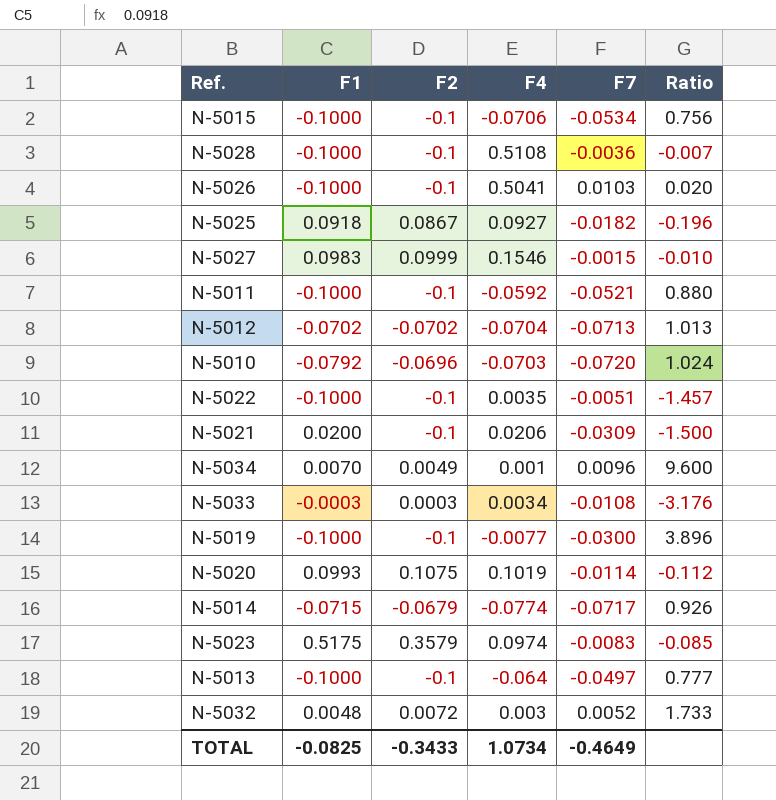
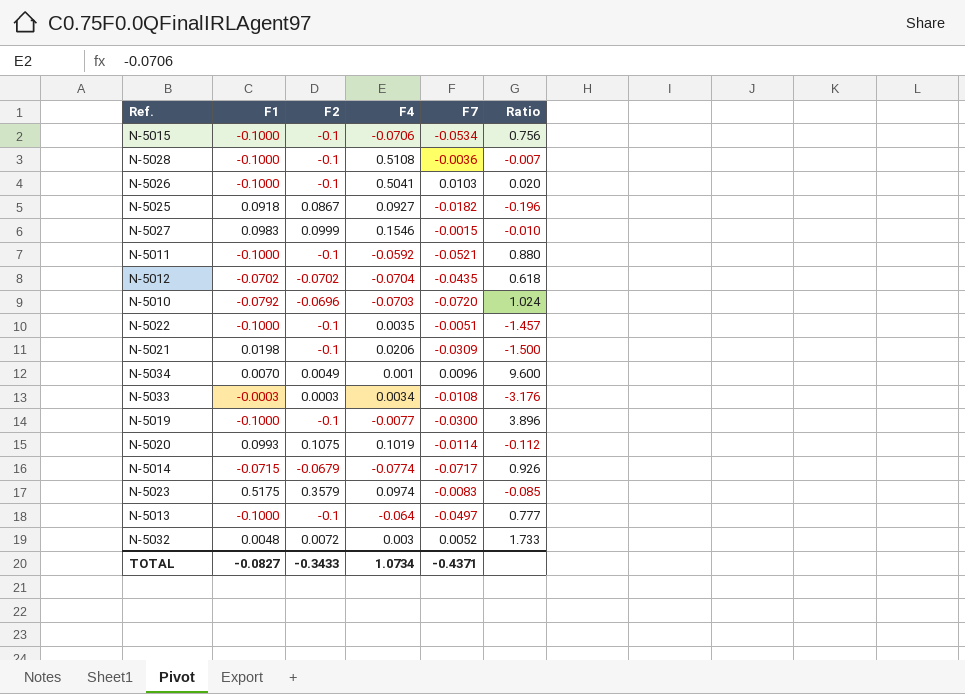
N-5012 | F7: -0.0713 -> -0.0435
N-5012 | Ratio: 1.013 -> 0.618
N-5021 | F1: 0.0200 -> 0.0198
TOTAL | F1: -0.0825 -> -0.0827
TOTAL | F7: -0.4649 -> -0.4371

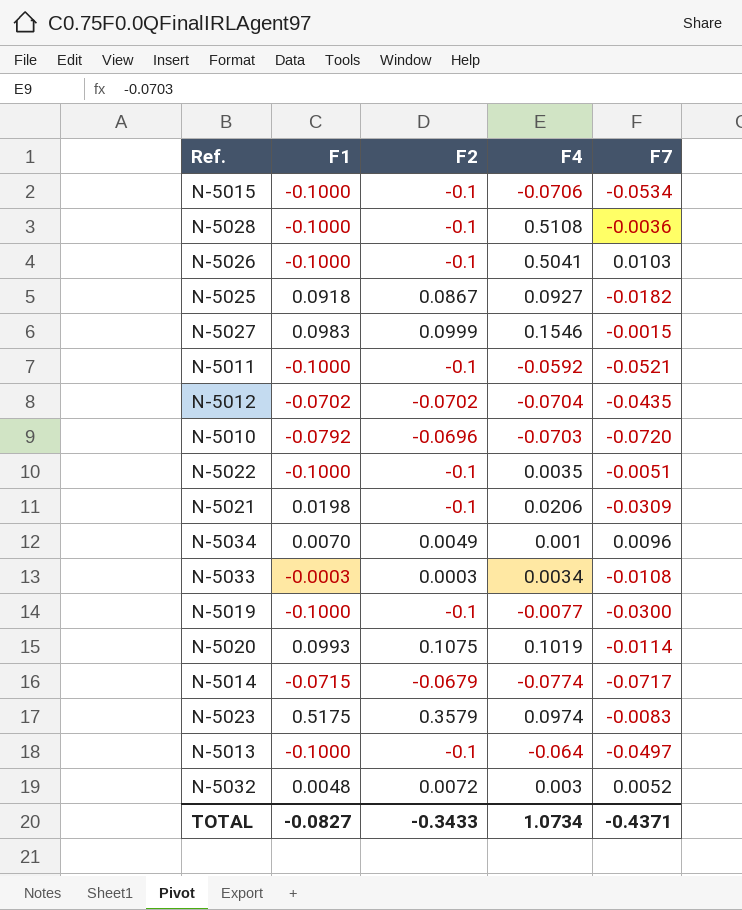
column Ratio | formula: [F7] / [F4] -> none

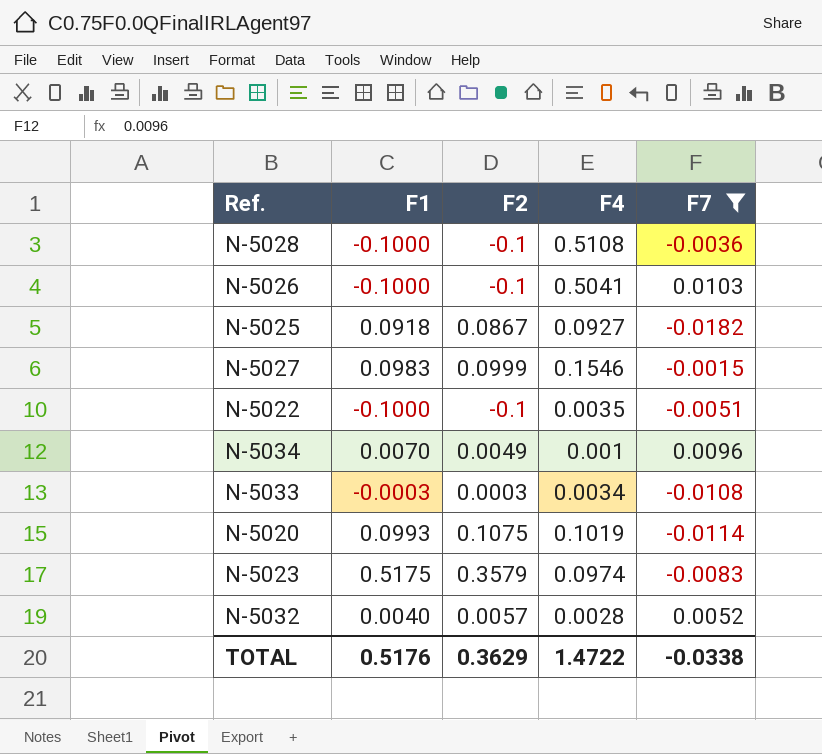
filter: none -> F7 >= -0.0182
N-5032 | F1: 0.0048 -> 0.0040
N-5032 | F2: 0.0072 -> 0.0057
N-5032 | F4: 0.003 -> 0.0028
TOTAL | F1: -0.0827 -> 0.5176
TOTAL | F2: -0.3433 -> 0.3629
TOTAL | F4: 1.0734 -> 1.4722
TOTAL | F7: -0.4371 -> -0.0338

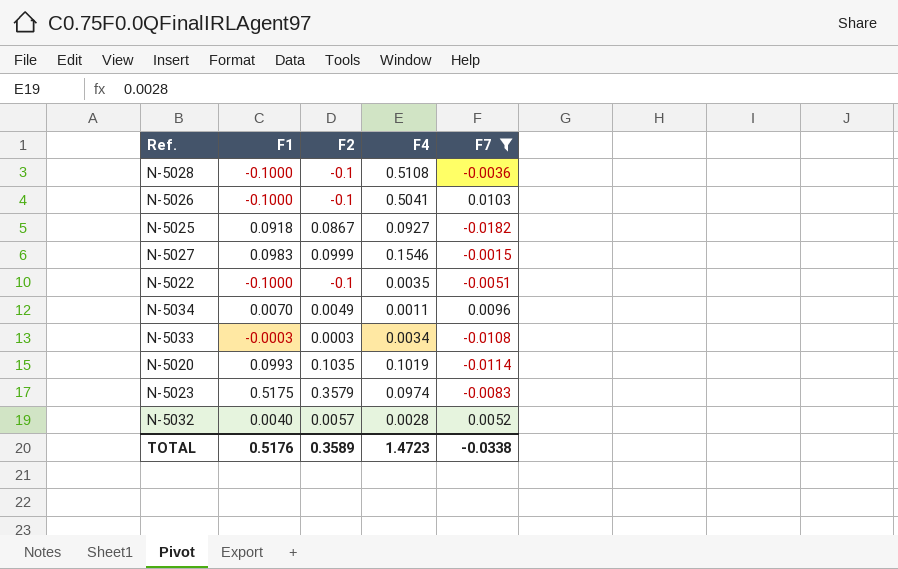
N-5034 | F4: 0.001 -> 0.0011
N-5020 | F2: 0.1075 -> 0.1035
TOTAL | F2: 0.3629 -> 0.3589
TOTAL | F4: 1.4722 -> 1.4723

